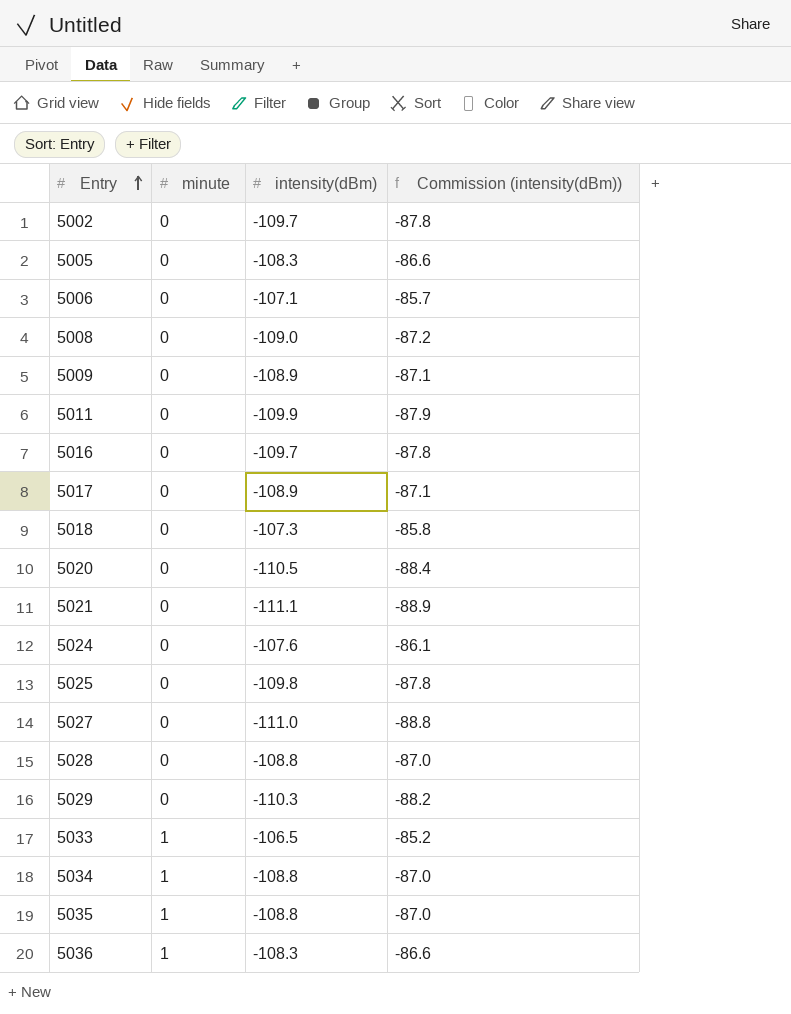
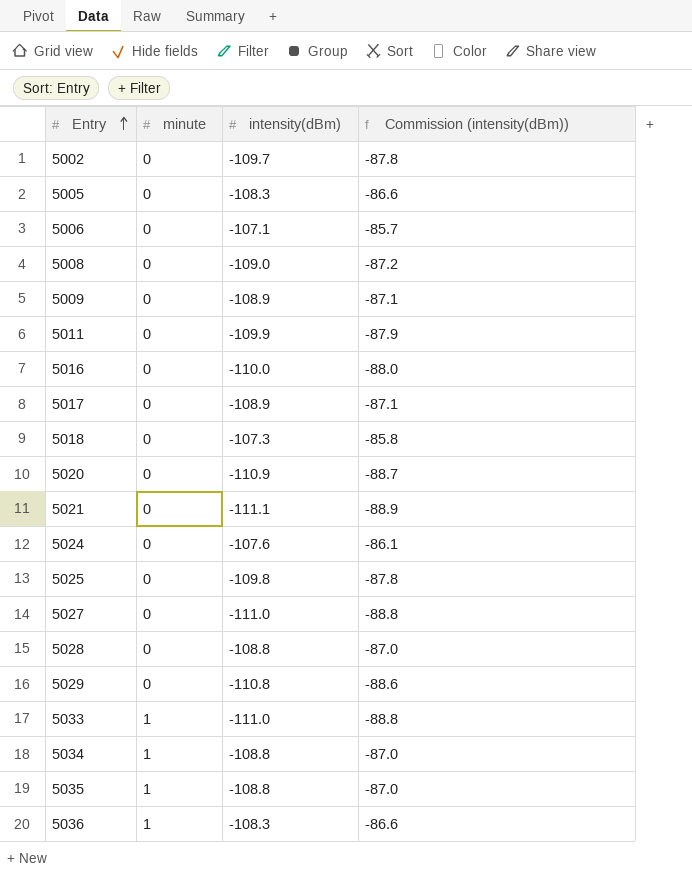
5016 | intensity(dBm): -109.7 -> -110.0
5016 | Commission (intensity(dBm)): -87.8 -> -88.0
5020 | intensity(dBm): -110.5 -> -110.9
5020 | Commission (intensity(dBm)): -88.4 -> -88.7
5029 | intensity(dBm): -110.3 -> -110.8
5029 | Commission (intensity(dBm)): -88.2 -> -88.6
5033 | intensity(dBm): -106.5 -> -111.0
5033 | Commission (intensity(dBm)): -85.2 -> -88.8

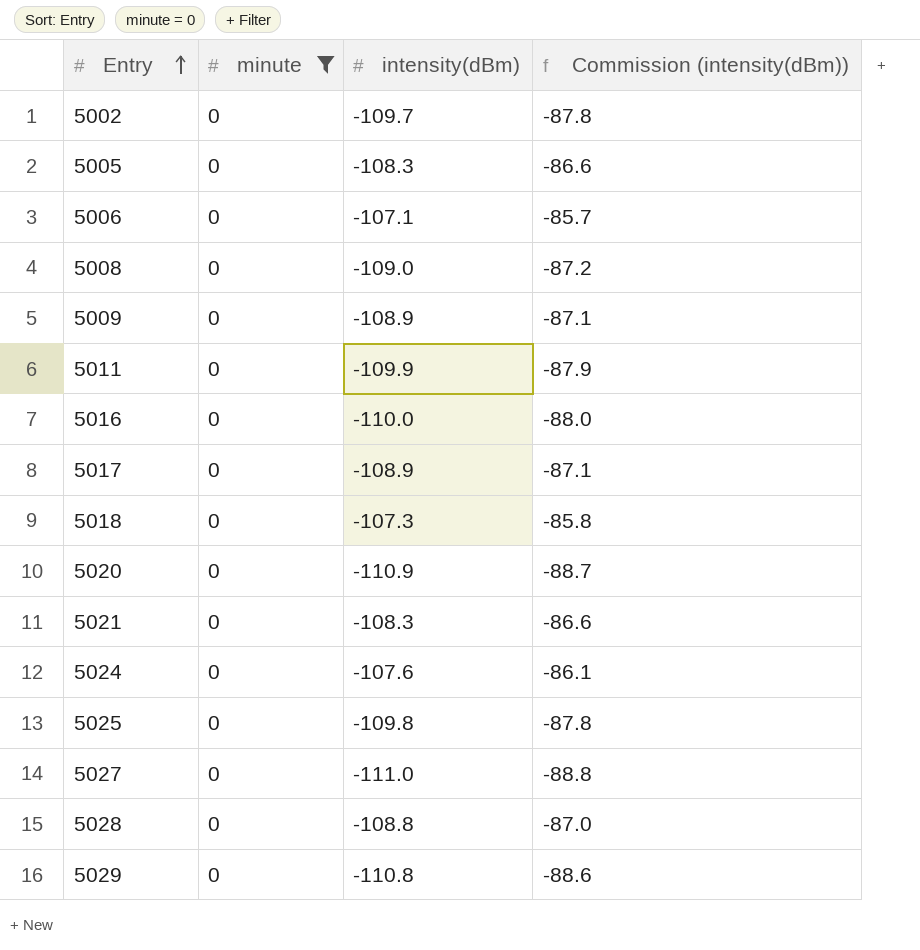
filter: none -> minute = 0
5021 | intensity(dBm): -111.1 -> -108.3
5021 | Commission (intensity(dBm)): -88.9 -> -86.6

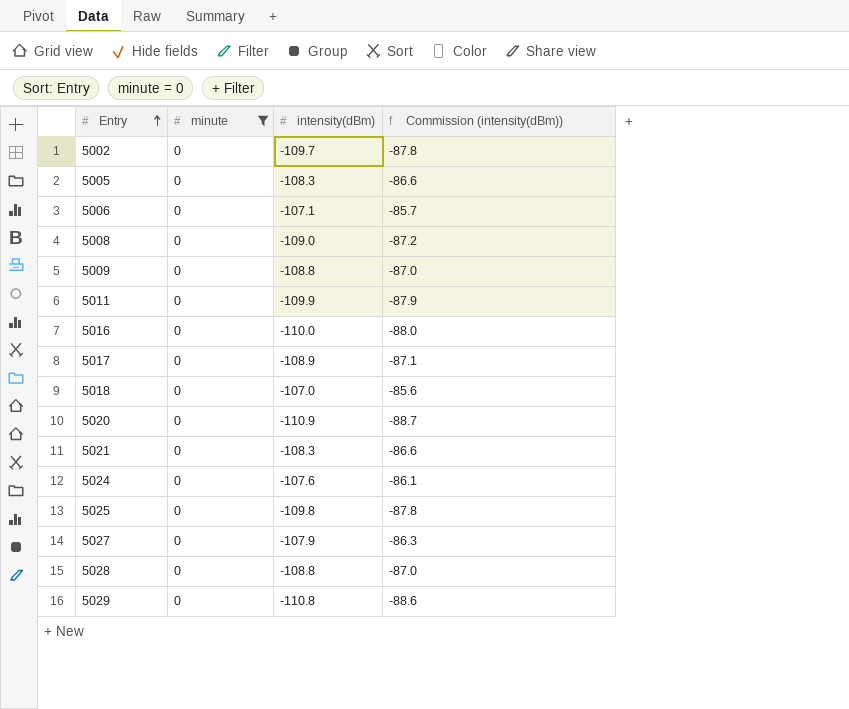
5009 | intensity(dBm): -108.9 -> -108.8
5009 | Commission (intensity(dBm)): -87.1 -> -87.0
5018 | intensity(dBm): -107.3 -> -107.0
5018 | Commission (intensity(dBm)): -85.8 -> -85.6
5027 | intensity(dBm): -111.0 -> -107.9
5027 | Commission (intensity(dBm)): -88.8 -> -86.3

